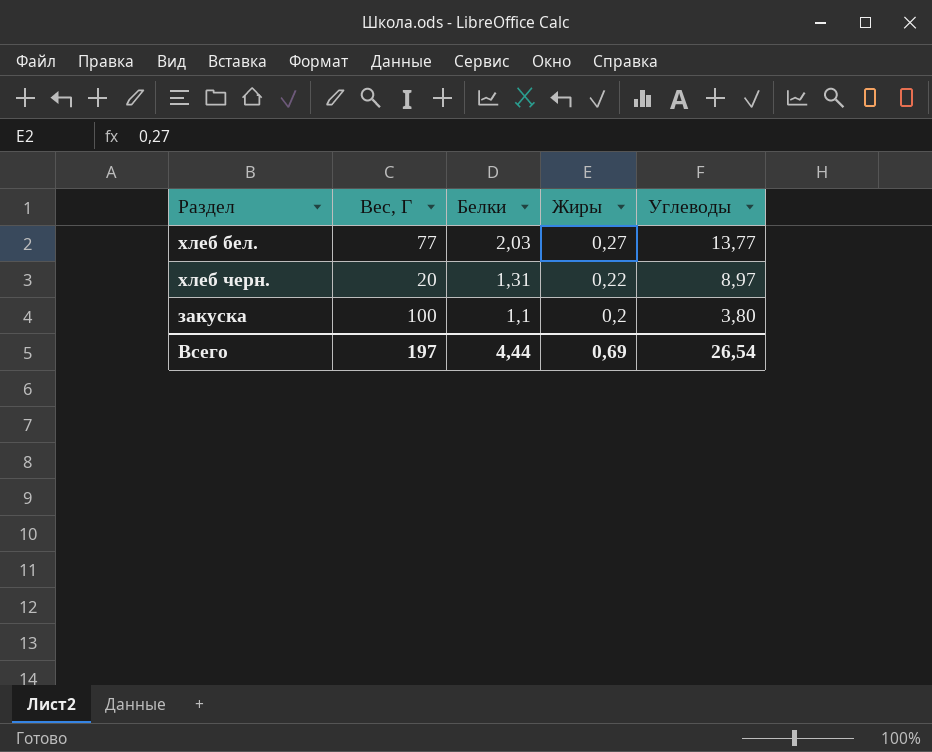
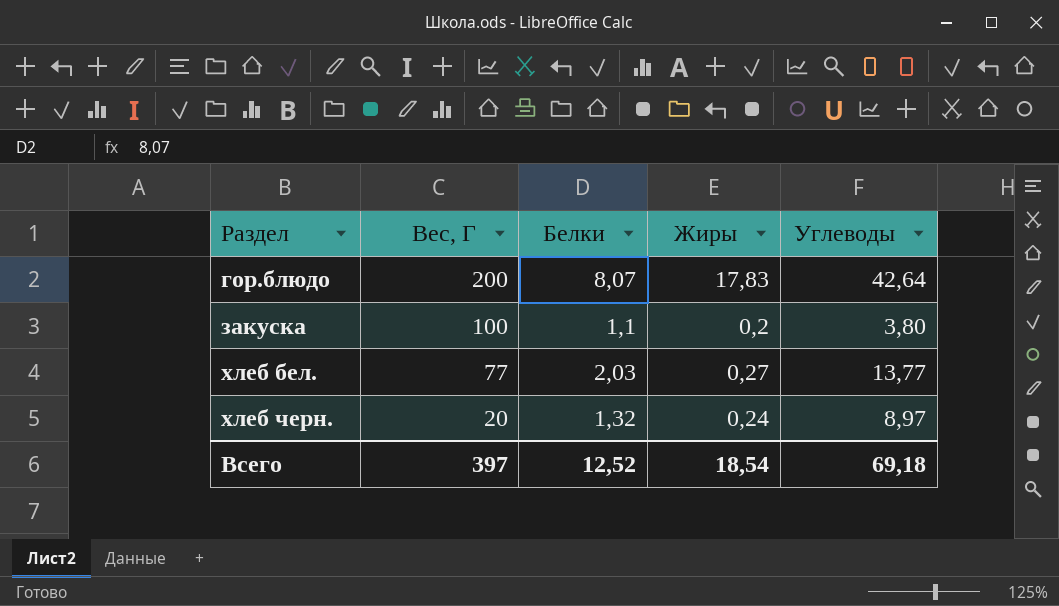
row order: Белки descending -> Раздел ascending
row гор.блюдо: none -> 200 | 8,07 | 17,83 | 42,64
хлеб черн. | Белки: 1,31 -> 1,32
хлеб черн. | Жиры: 0,22 -> 0,24
Всего | Вес, Г: 197 -> 397
Всего | Белки: 4,44 -> 12,52
Всего | Жиры: 0,69 -> 18,54
Всего | Углеводы: 26,54 -> 69,18

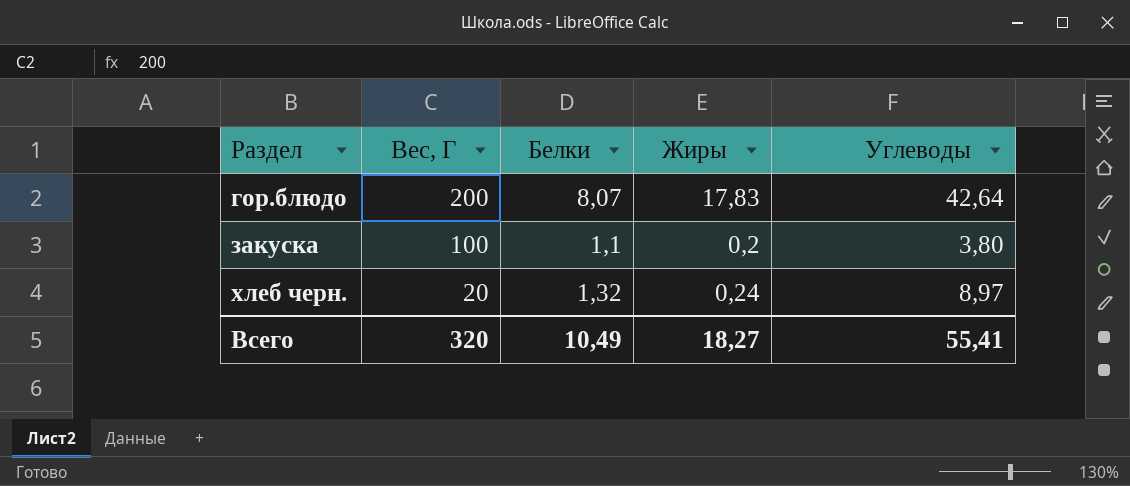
row хлеб бел.: 77 | 2,03 | 0,27 | 13,77 -> none
Всего | Вес, Г: 397 -> 320
Всего | Белки: 12,52 -> 10,49
Всего | Жиры: 18,54 -> 18,27
Всего | Углеводы: 69,18 -> 55,41

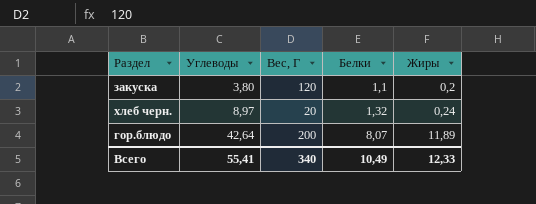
row order: Раздел ascending -> Углеводы ascending
column Углеводы | position: 5 -> 2
закуска | Вес, Г: 100 -> 120
гор.блюдо | Жиры: 17,83 -> 11,89
Всего | Вес, Г: 320 -> 340
Всего | Жиры: 18,27 -> 12,33

